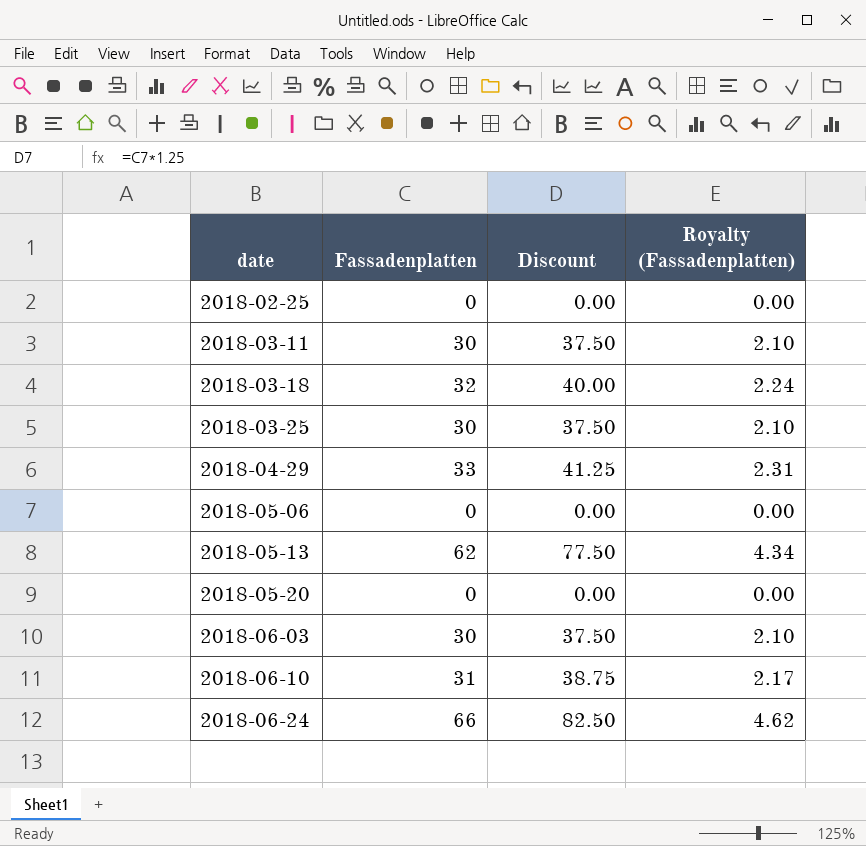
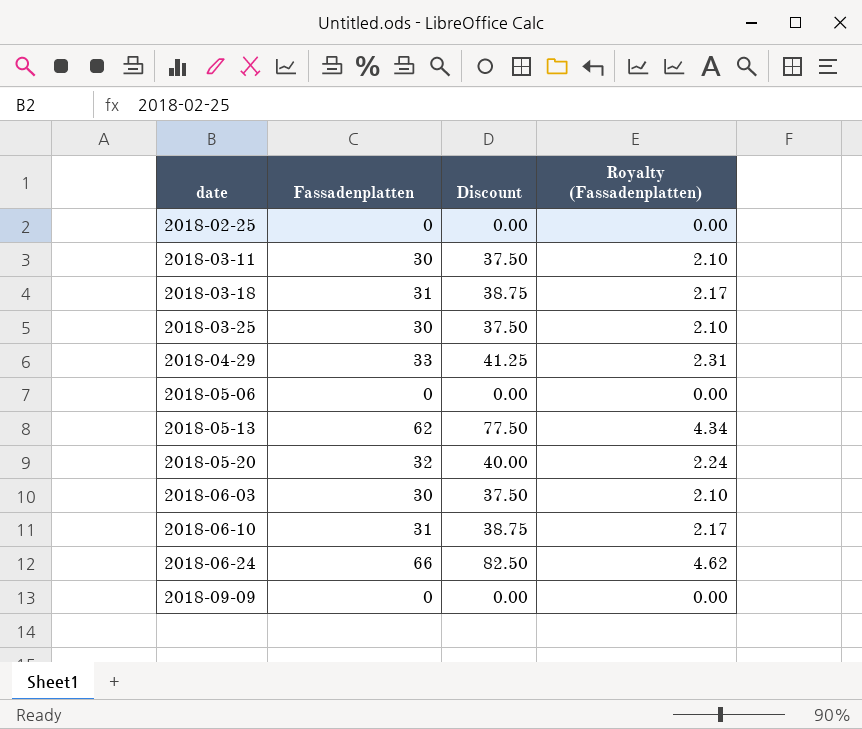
2018-03-18 | Fassadenplatten: 32 -> 31
2018-03-18 | Discount: 40.00 -> 38.75
2018-03-18 | Royalty (Fassadenplatten): 2.24 -> 2.17
2018-05-20 | Fassadenplatten: 0 -> 32
2018-05-20 | Discount: 0.00 -> 40.00
2018-05-20 | Royalty (Fassadenplatten): 0.00 -> 2.24
row 2018-09-09: none -> 0 | 0.00 | 0.00

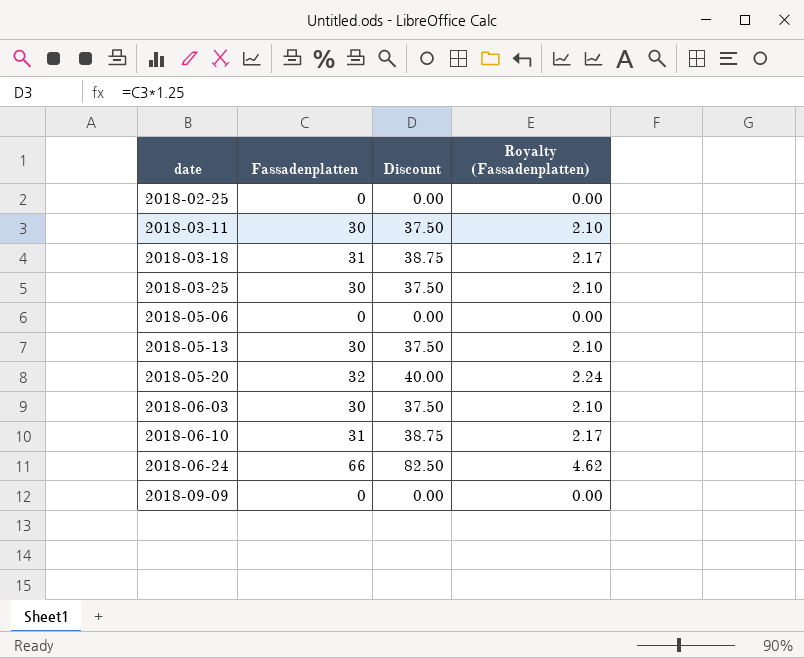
row 2018-04-29: 33 | 41.25 | 2.31 -> none
2018-05-13 | Fassadenplatten: 62 -> 30
2018-05-13 | Discount: 77.50 -> 37.50
2018-05-13 | Royalty (Fassadenplatten): 4.34 -> 2.10

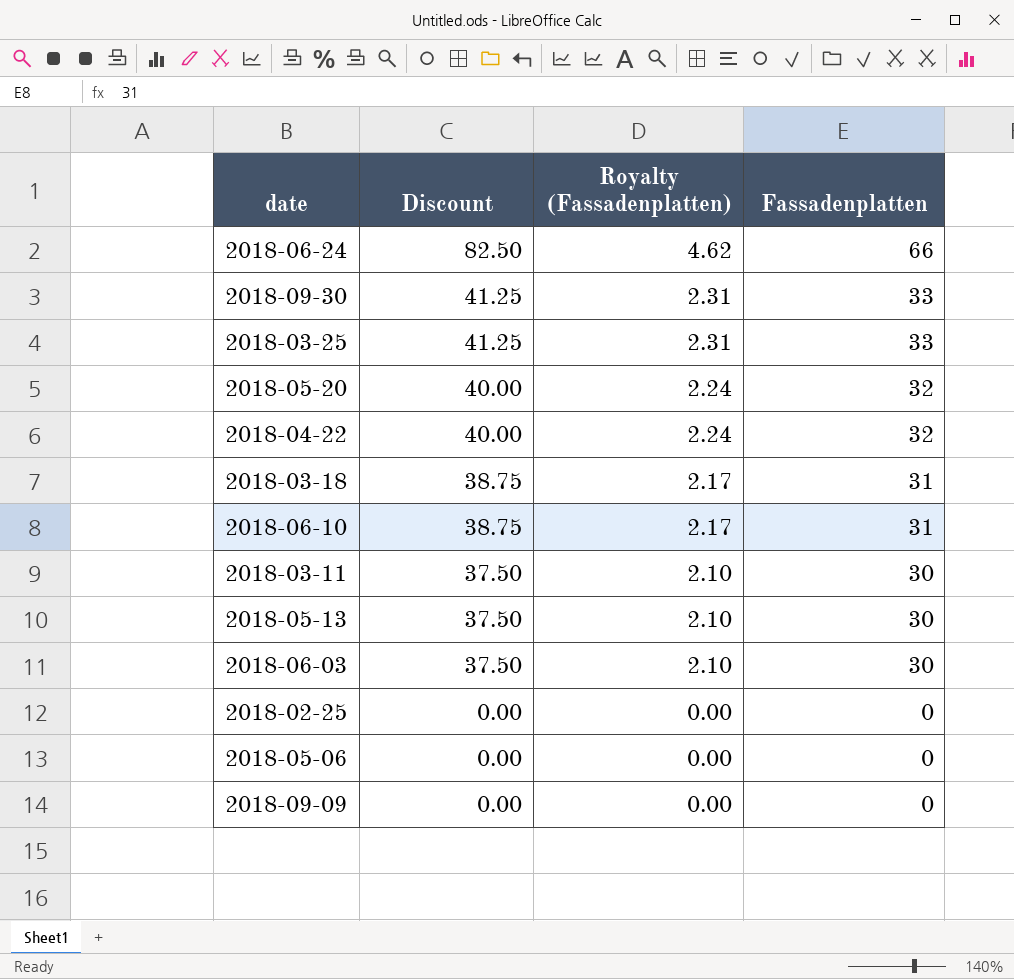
row order: date ascending -> Discount descending
column Fassadenplatten | position: 2 -> 4
row 2018-09-30: none -> 41.25 | 2.31 | 33
2018-03-25 | Discount: 37.50 -> 41.25
2018-03-25 | Royalty (Fassadenplatten): 2.10 -> 2.31
2018-03-25 | Fassadenplatten: 30 -> 33
row 2018-04-22: none -> 40.00 | 2.24 | 32

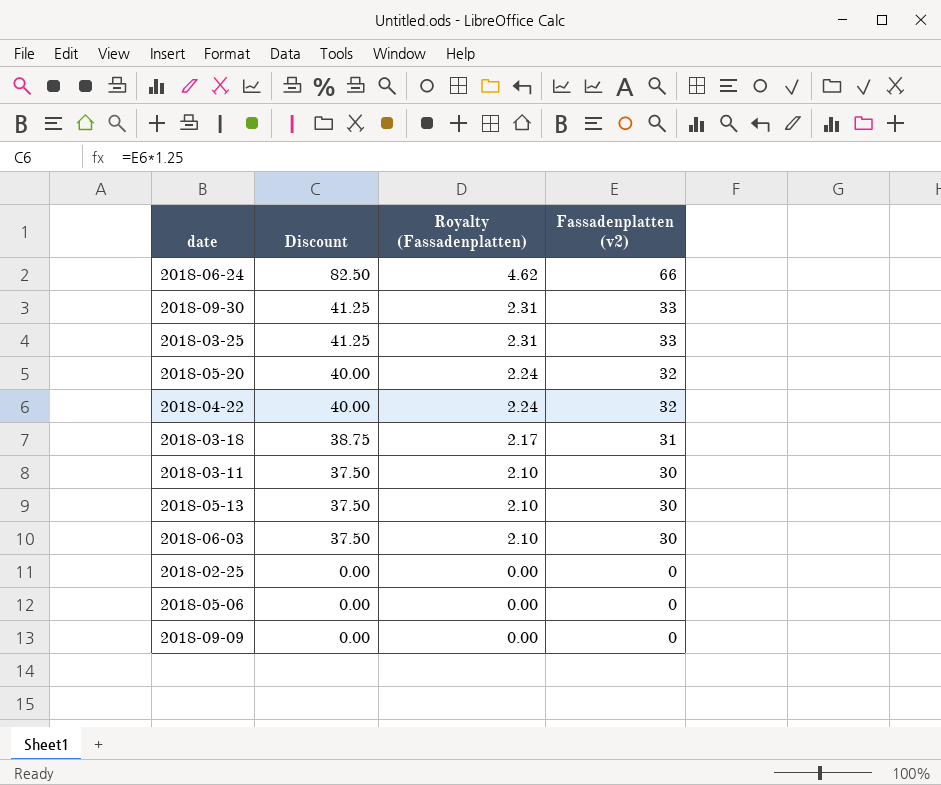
column name: Fassadenplatten -> Fassadenplatten (v2)
row 2018-06-10: 38.75 | 2.17 | 31 -> none

